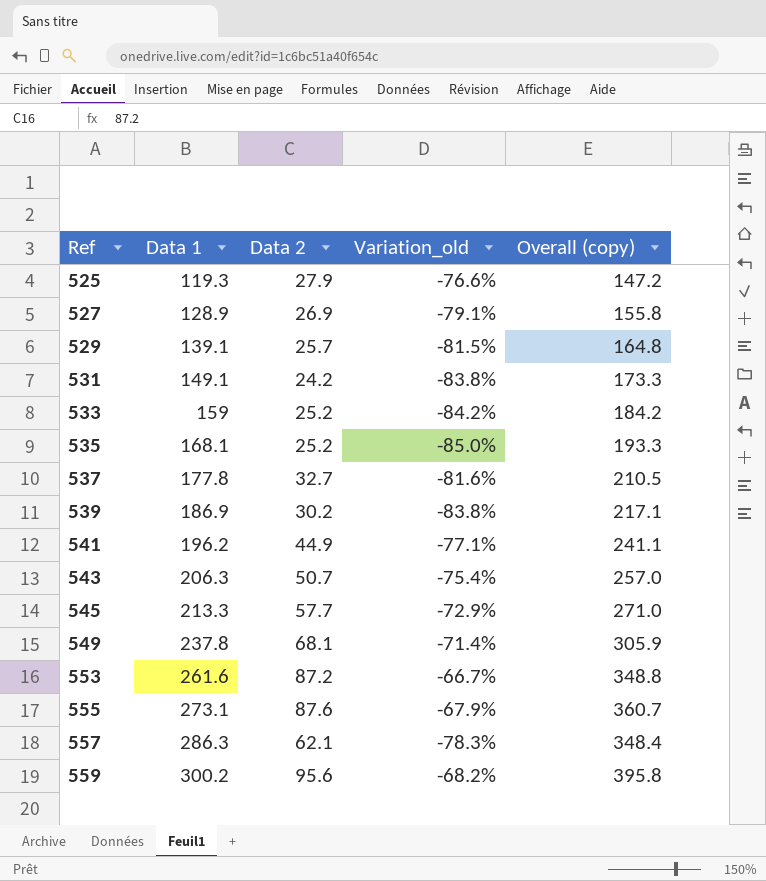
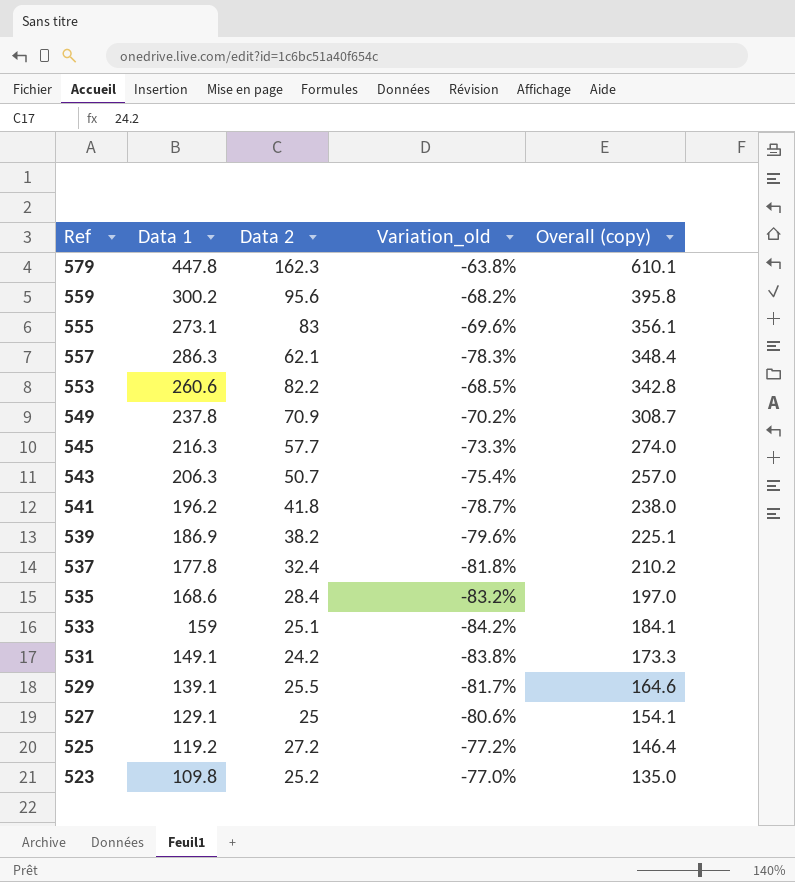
row order: Ref ascending -> Overall (copy) descending
row 579: none -> 447.8 | 162.3 | -63.8% | 610.1
555 | Data 2: 87.6 -> 83
555 | Variation_old: -67.9% -> -69.6%
555 | Overall (copy): 360.7 -> 356.1
553 | Data 1: 261.6 -> 260.6
553 | Data 2: 87.2 -> 82.2
553 | Variation_old: -66.7% -> -68.5%
553 | Overall (copy): 348.8 -> 342.8
549 | Data 2: 68.1 -> 70.9
549 | Variation_old: -71.4% -> -70.2%
549 | Overall (copy): 305.9 -> 308.7
545 | Data 1: 213.3 -> 216.3
545 | Variation_old: -72.9% -> -73.3%
545 | Overall (copy): 271.0 -> 274.0
541 | Data 2: 44.9 -> 41.8
541 | Variation_old: -77.1% -> -78.7%
541 | Overall (copy): 241.1 -> 238.0
539 | Data 2: 30.2 -> 38.2
539 | Variation_old: -83.8% -> -79.6%
539 | Overall (copy): 217.1 -> 225.1
537 | Data 2: 32.7 -> 32.4
537 | Variation_old: -81.6% -> -81.8%
537 | Overall (copy): 210.5 -> 210.2
535 | Data 1: 168.1 -> 168.6
535 | Data 2: 25.2 -> 28.4
535 | Variation_old: -85.0% -> -83.2%
535 | Overall (copy): 193.3 -> 197.0
533 | Data 2: 25.2 -> 25.1
533 | Overall (copy): 184.2 -> 184.1
529 | Data 2: 25.7 -> 25.5
529 | Variation_old: -81.5% -> -81.7%
529 | Overall (copy): 164.8 -> 164.6
527 | Data 1: 128.9 -> 129.1
527 | Data 2: 26.9 -> 25
527 | Variation_old: -79.1% -> -80.6%
527 | Overall (copy): 155.8 -> 154.1
525 | Data 1: 119.3 -> 119.2
525 | Data 2: 27.9 -> 27.2
525 | Variation_old: -76.6% -> -77.2%
525 | Overall (copy): 147.2 -> 146.4
row 523: none -> 109.8 | 25.2 | -77.0% | 135.0

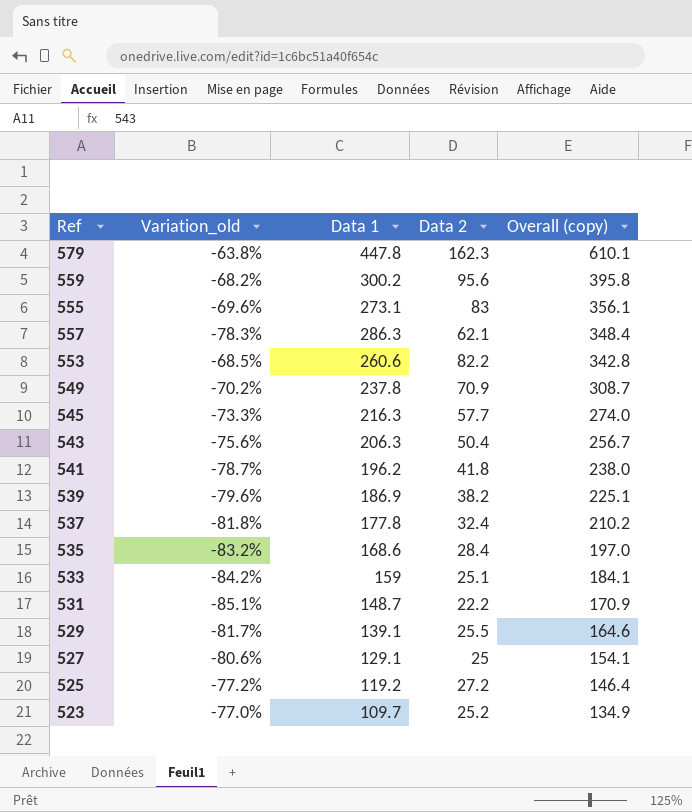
column Variation_old | position: 4 -> 2
543 | Variation_old: -75.4% -> -75.6%
543 | Data 2: 50.7 -> 50.4
543 | Overall (copy): 257.0 -> 256.7
531 | Variation_old: -83.8% -> -85.1%
531 | Data 1: 149.1 -> 148.7
531 | Data 2: 24.2 -> 22.2
531 | Overall (copy): 173.3 -> 170.9
523 | Data 1: 109.8 -> 109.7
523 | Overall (copy): 135.0 -> 134.9

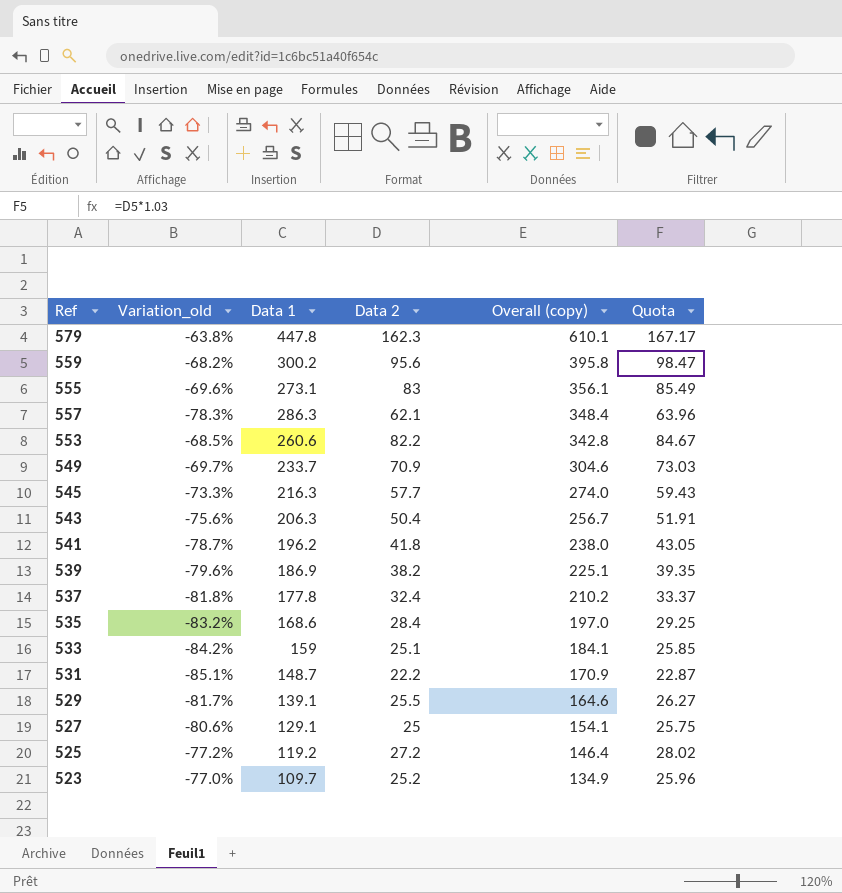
column Quota | formula: none -> [Data 2] * 1.03
549 | Variation_old: -70.2% -> -69.7%
549 | Data 1: 237.8 -> 233.7
549 | Overall (copy): 308.7 -> 304.6

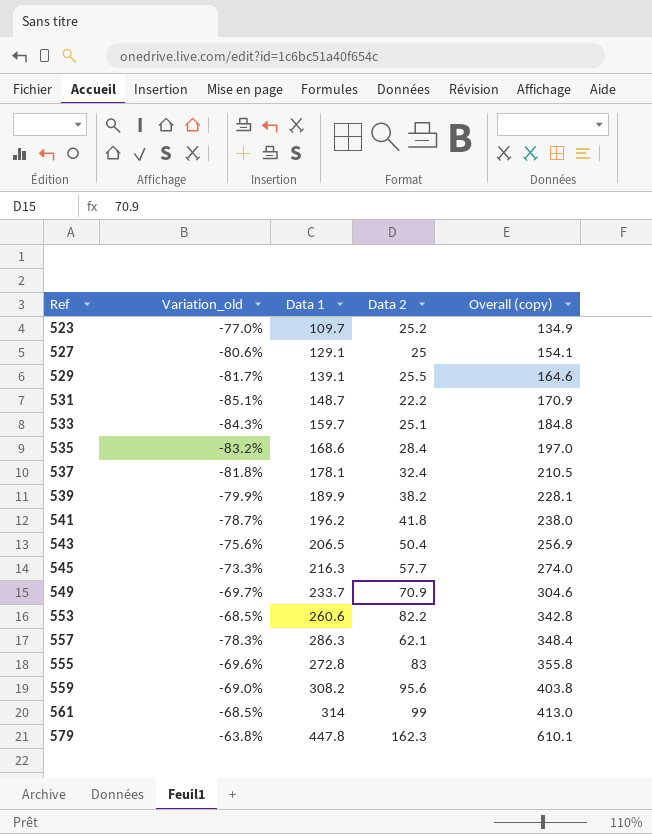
row order: Overall (copy) descending -> Overall (copy) ascending
column Quota | formula: [Data 2] * 1.03 -> none
row 525: -77.2% | 119.2 | 27.2 | 146.4 | 28.02 -> none
533 | Variation_old: -84.2% -> -84.3%
533 | Data 1: 159 -> 159.7
533 | Overall (copy): 184.1 -> 184.8
537 | Data 1: 177.8 -> 178.1
537 | Overall (copy): 210.2 -> 210.5
539 | Variation_old: -79.6% -> -79.9%
539 | Data 1: 186.9 -> 189.9
539 | Overall (copy): 225.1 -> 228.1
543 | Data 1: 206.3 -> 206.5
543 | Overall (copy): 256.7 -> 256.9
555 | Data 1: 273.1 -> 272.8
555 | Overall (copy): 356.1 -> 355.8
559 | Variation_old: -68.2% -> -69.0%
559 | Data 1: 300.2 -> 308.2
559 | Overall (copy): 395.8 -> 403.8
row 561: none -> -68.5% | 314 | 99 | 413.0

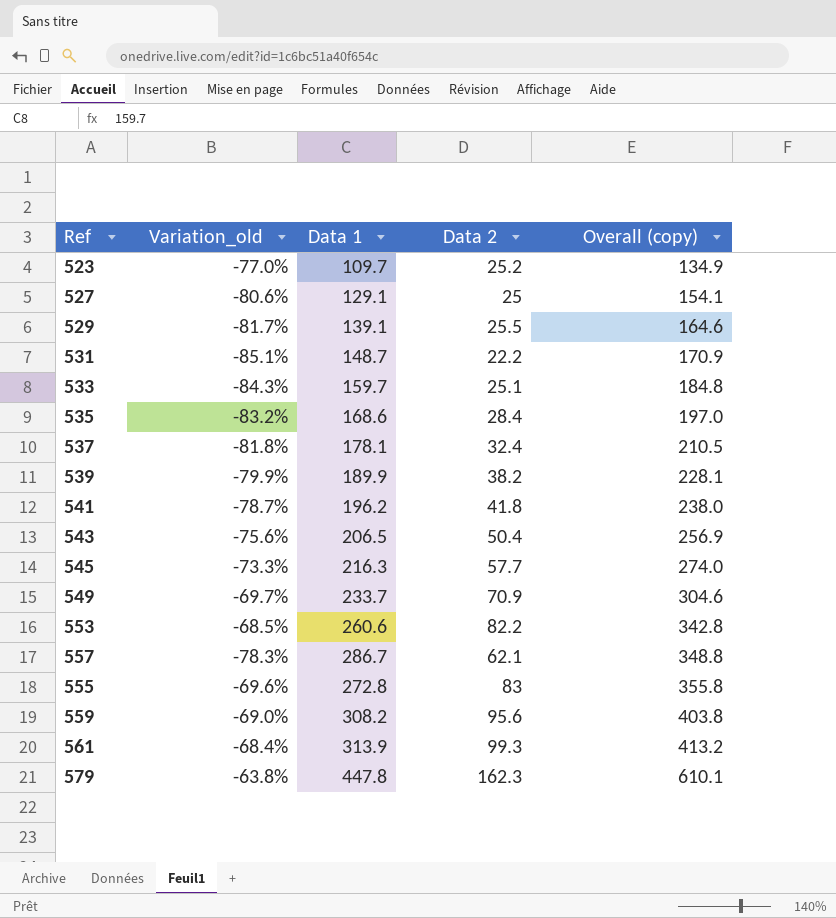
557 | Data 1: 286.3 -> 286.7
557 | Overall (copy): 348.4 -> 348.8
561 | Variation_old: -68.5% -> -68.4%
561 | Data 1: 314 -> 313.9
561 | Data 2: 99 -> 99.3
561 | Overall (copy): 413.0 -> 413.2

